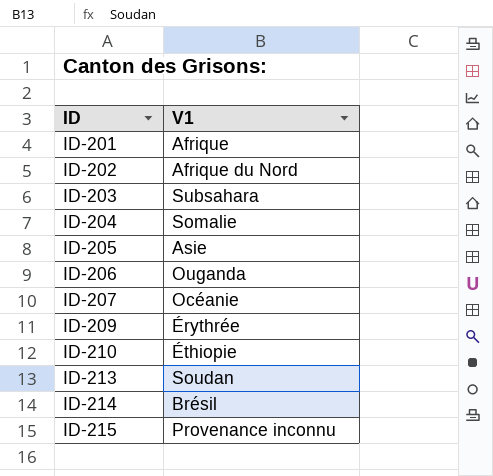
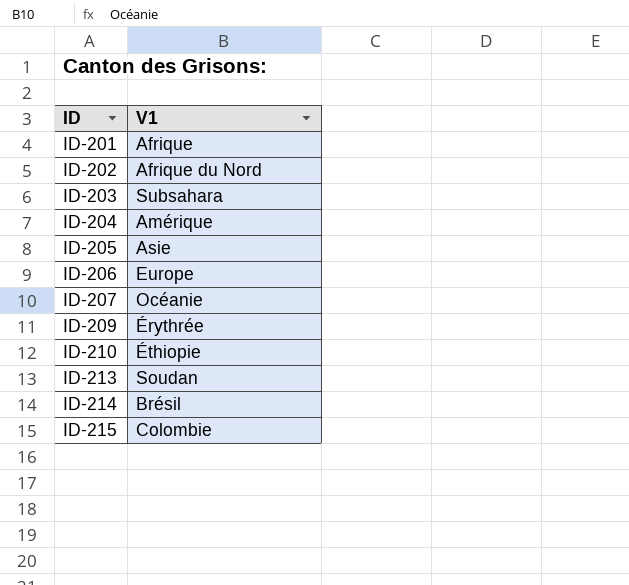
ID-204 | V1: Somalie -> Amérique
ID-206 | V1: Ouganda -> Europe
ID-215 | V1: Provenance inconnu -> Colombie

